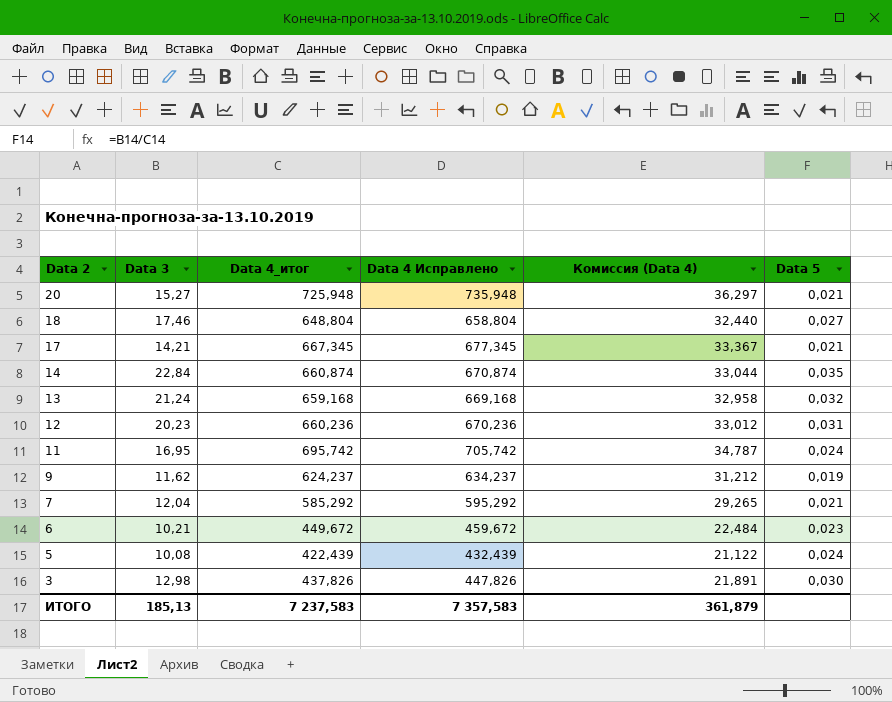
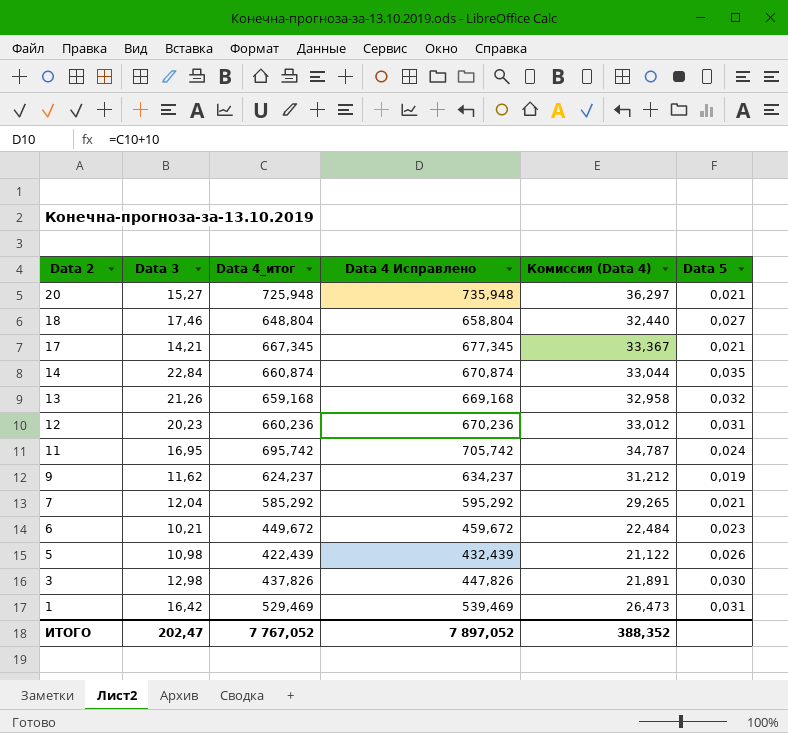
13 | Data 3: 21,24 -> 21,26
5 | Data 3: 10,08 -> 10,98
5 | Data 5: 0,024 -> 0,026
row 1: none -> 16,42 | 529,469 | 539,469 | 26,473 | 0,031
ИТОГО | Data 3: 185,13 -> 202,47
ИТОГО | Data 4_итог: 7 237,583 -> 7 767,052
ИТОГО | Data 4 Исправлено: 7 357,583 -> 7 897,052
ИТОГО | Комиссия (Data 4): 361,879 -> 388,352

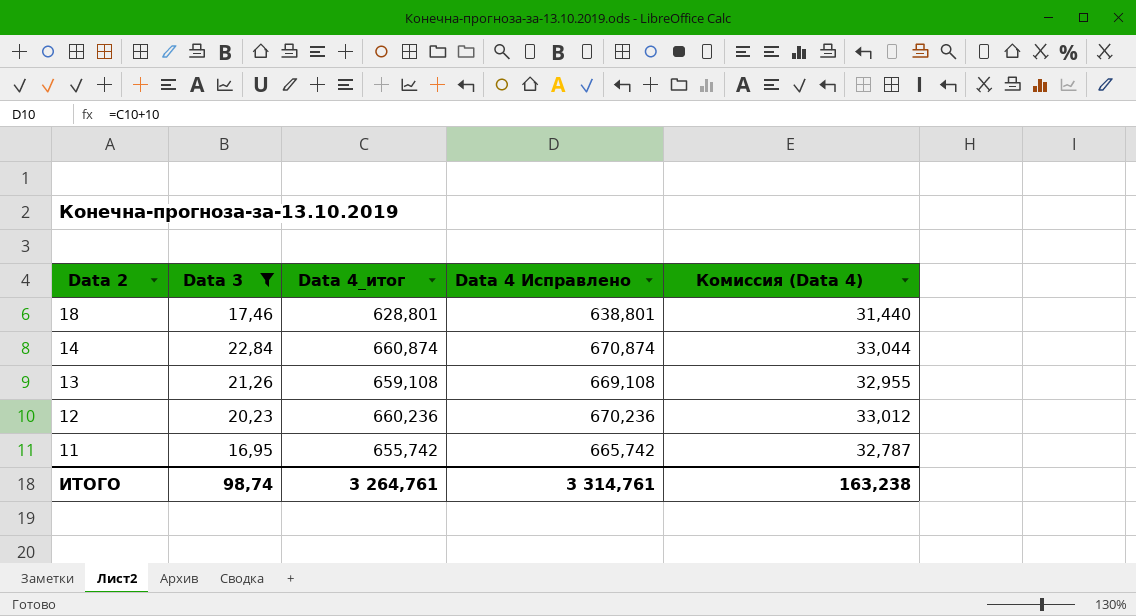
filter: none -> Data 3 >= 16,95
column Data 5 | formula: [Data 3] / [Data 4_итог] -> none
18 | Data 4_итог: 648,804 -> 628,801
18 | Data 4 Исправлено: 658,804 -> 638,801
18 | Комиссия (Data 4): 32,440 -> 31,440
13 | Data 4_итог: 659,168 -> 659,108
13 | Data 4 Исправлено: 669,168 -> 669,108
13 | Комиссия (Data 4): 32,958 -> 32,955
11 | Data 4_итог: 695,742 -> 655,742
11 | Data 4 Исправлено: 705,742 -> 665,742
11 | Комиссия (Data 4): 34,787 -> 32,787
ИТОГО | Data 3: 202,47 -> 98,74
ИТОГО | Data 4_итог: 7 767,052 -> 3 264,761
ИТОГО | Data 4 Исправлено: 7 897,052 -> 3 314,761
ИТОГО | Комиссия (Data 4): 388,352 -> 163,238

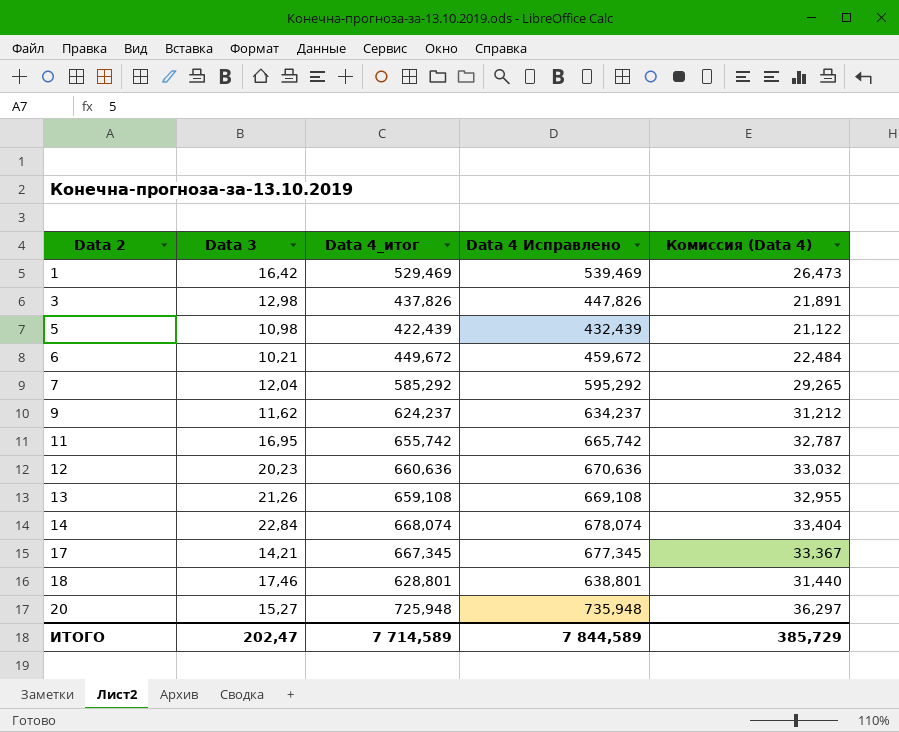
filter: Data 3 >= 16,95 -> none
row order: Data 2 descending -> Data 2 ascending
12 | Data 4_итог: 660,236 -> 660,636
12 | Data 4 Исправлено: 670,236 -> 670,636
12 | Комиссия (Data 4): 33,012 -> 33,032
14 | Data 4_итог: 660,874 -> 668,074
14 | Data 4 Исправлено: 670,874 -> 678,074
14 | Комиссия (Data 4): 33,044 -> 33,404
ИТОГО | Data 3: 98,74 -> 202,47
ИТОГО | Data 4_итог: 3 264,761 -> 7 714,589
ИТОГО | Data 4 Исправлено: 3 314,761 -> 7 844,589
ИТОГО | Комиссия (Data 4): 163,238 -> 385,729

